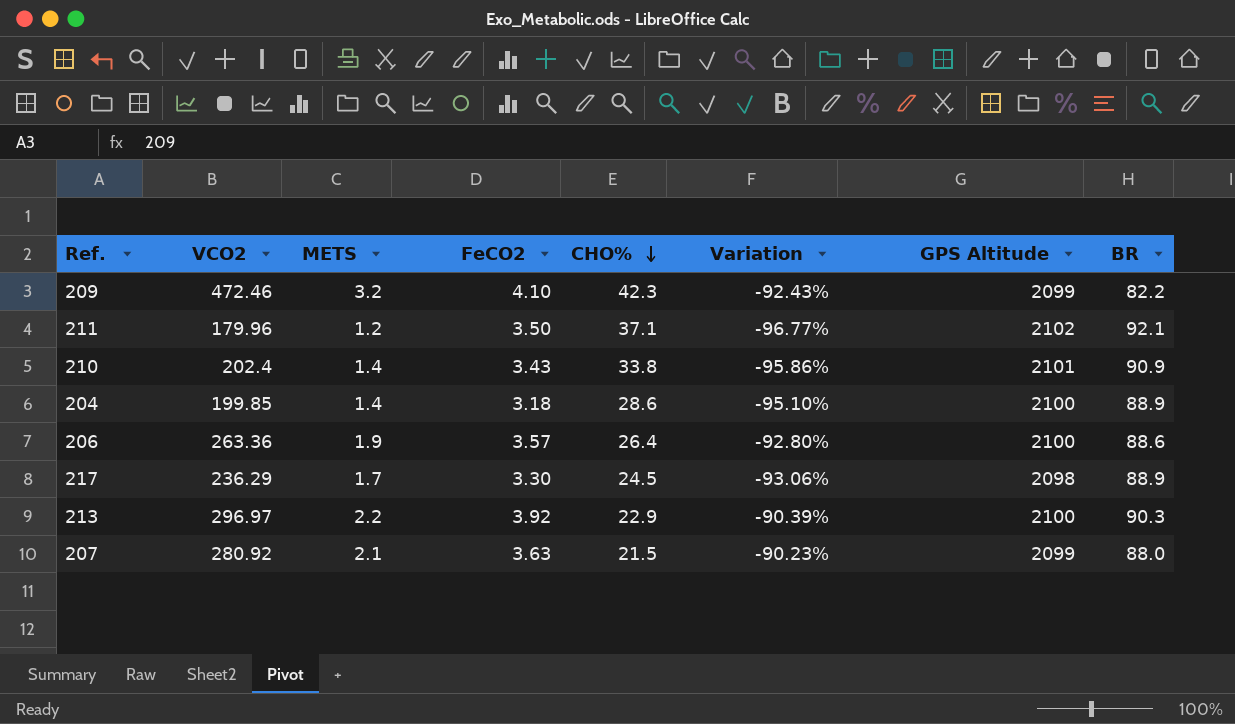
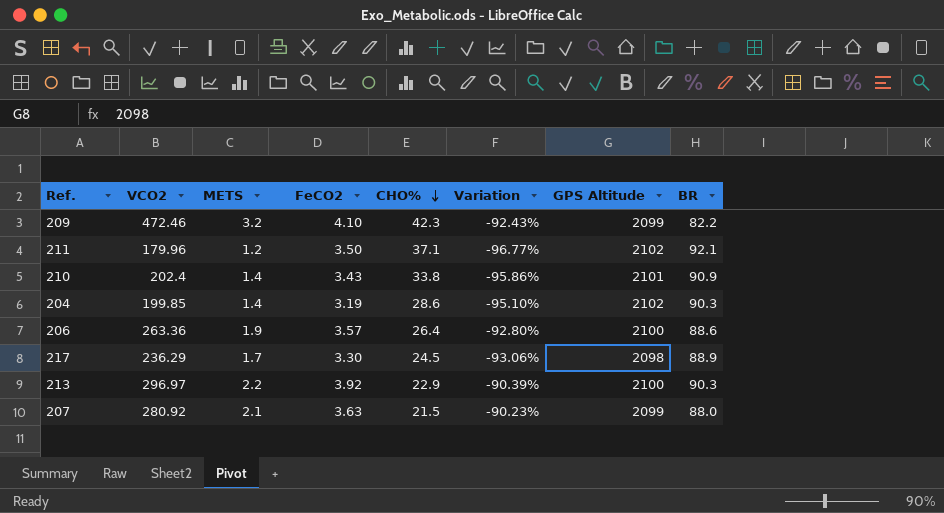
204 | FeCO2: 3.18 -> 3.19
204 | GPS Altitude: 2100 -> 2102
204 | BR: 88.9 -> 90.3

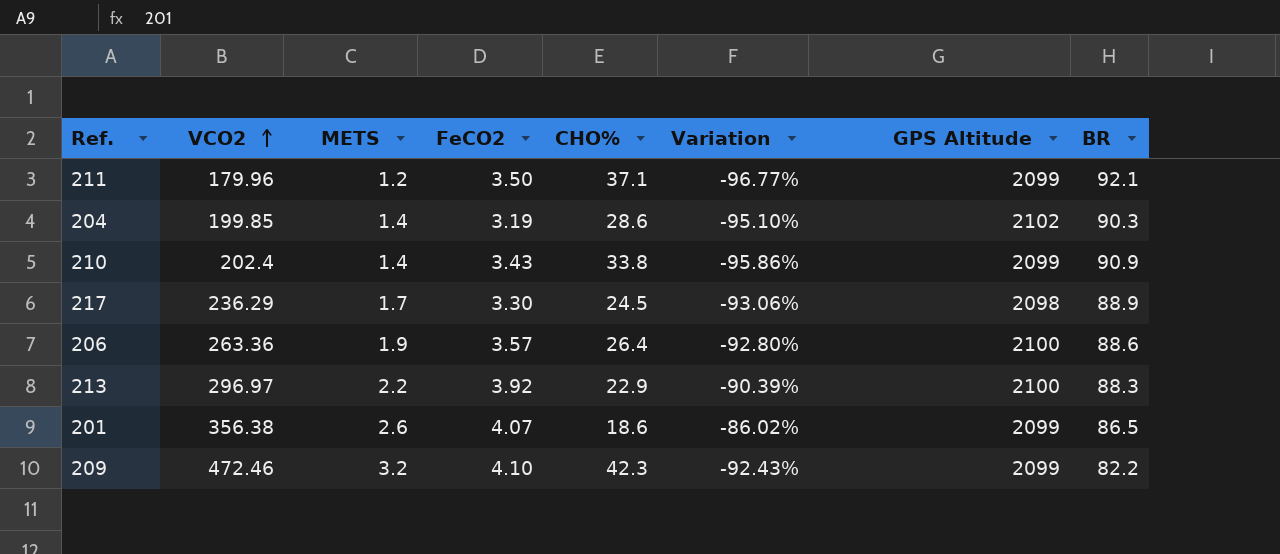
row order: CHO% descending -> VCO2 ascending
row 207: 280.92 | 2.1 | 3.63 | 21.5 | -90.23% | 2099 | 88.0 -> none
211 | GPS Altitude: 2102 -> 2099
210 | GPS Altitude: 2101 -> 2099
213 | BR: 90.3 -> 88.3
row 201: none -> 356.38 | 2.6 | 4.07 | 18.6 | -86.02% | 2099 | 86.5

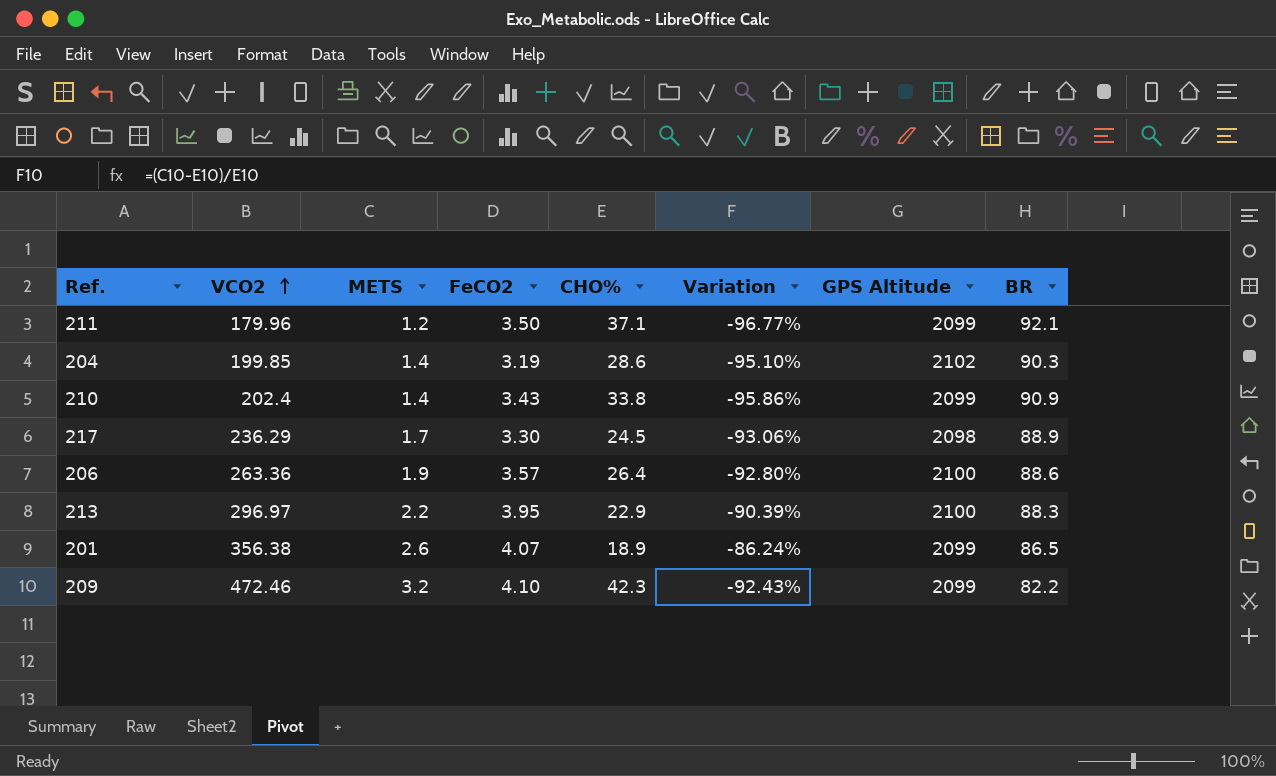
213 | FeCO2: 3.92 -> 3.95
201 | CHO%: 18.6 -> 18.9
201 | Variation: -86.02% -> -86.24%

